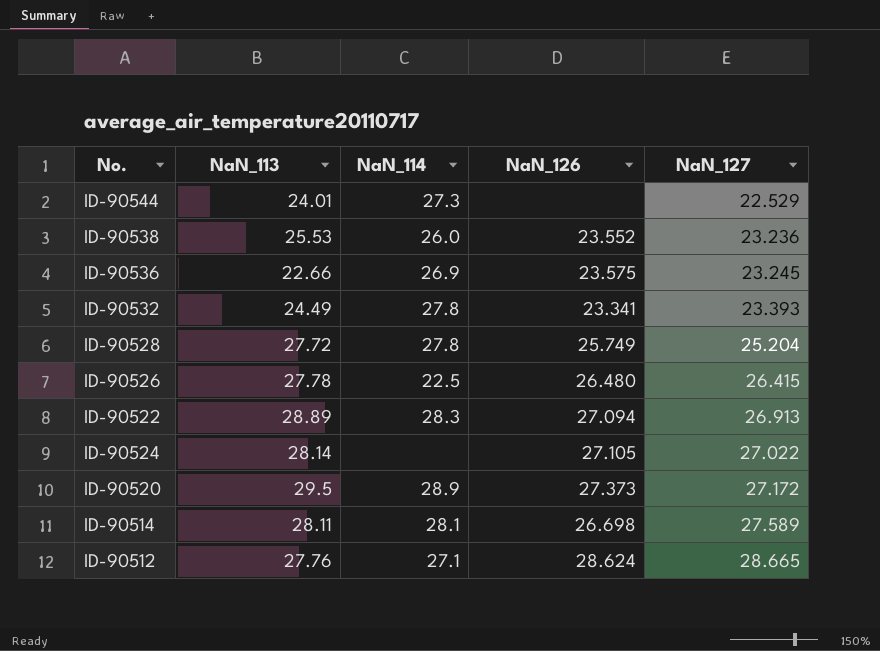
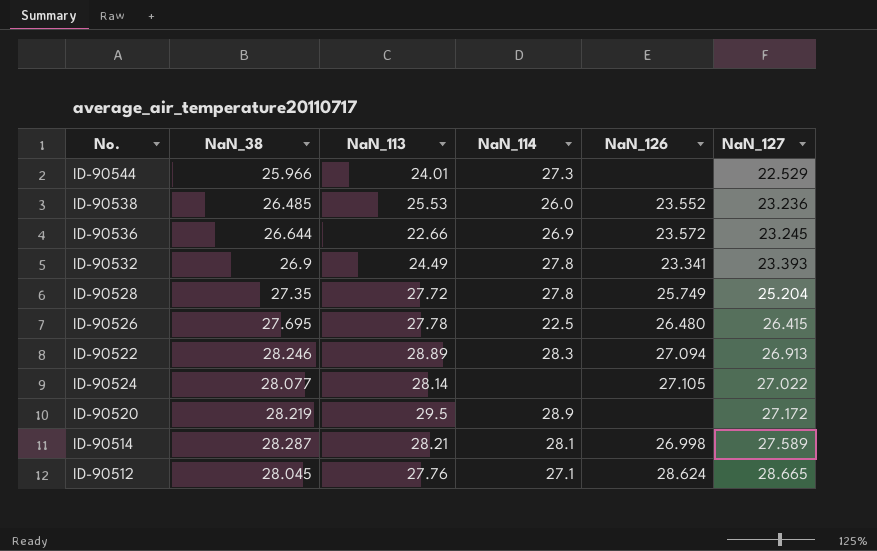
column NaN_38 | position: none -> 2
ID-90536 | NaN_126: 23.575 -> 23.572
ID-90520 | NaN_126: 27.373 -> none
ID-90514 | NaN_113: 28.11 -> 28.21
ID-90514 | NaN_126: 26.698 -> 26.998

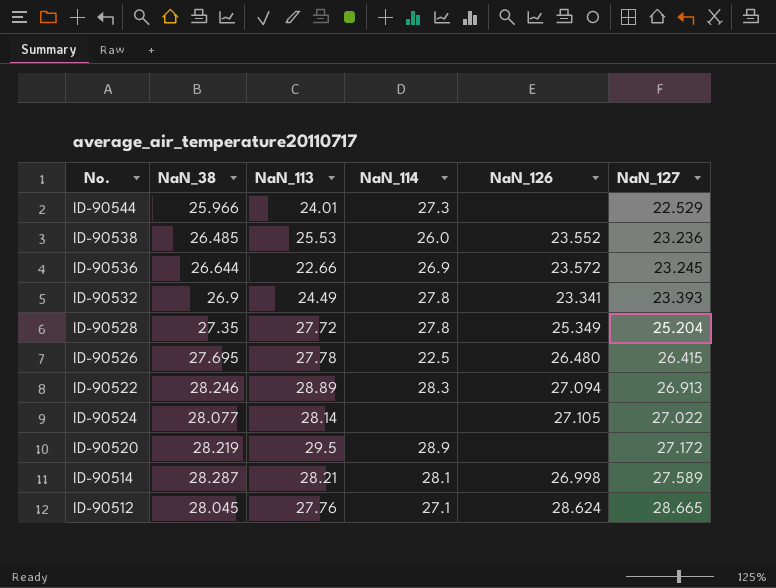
ID-90528 | NaN_126: 25.749 -> 25.349

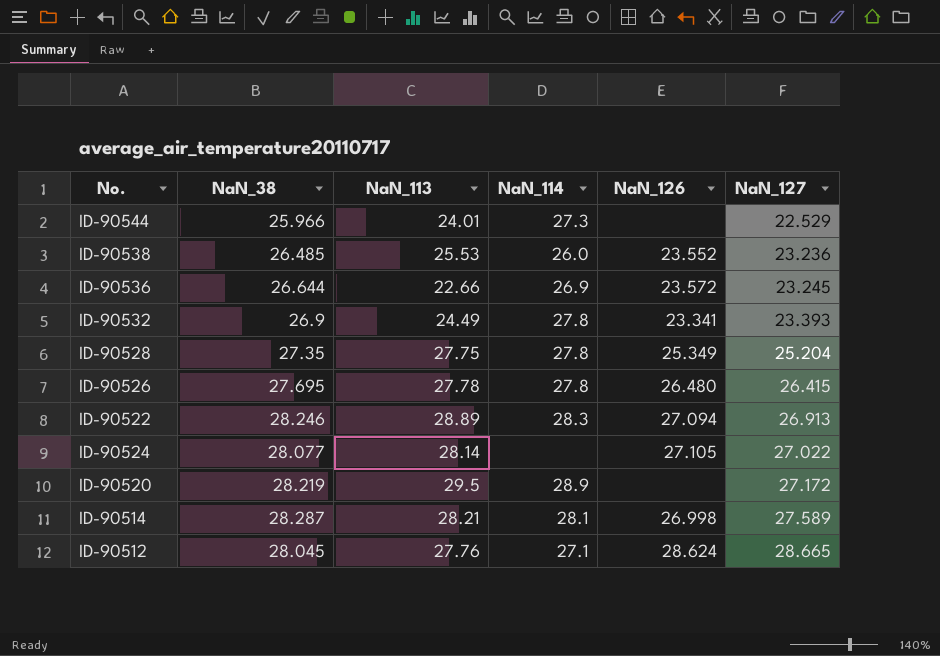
ID-90528 | NaN_113: 27.72 -> 27.75
ID-90526 | NaN_114: 22.5 -> 27.8

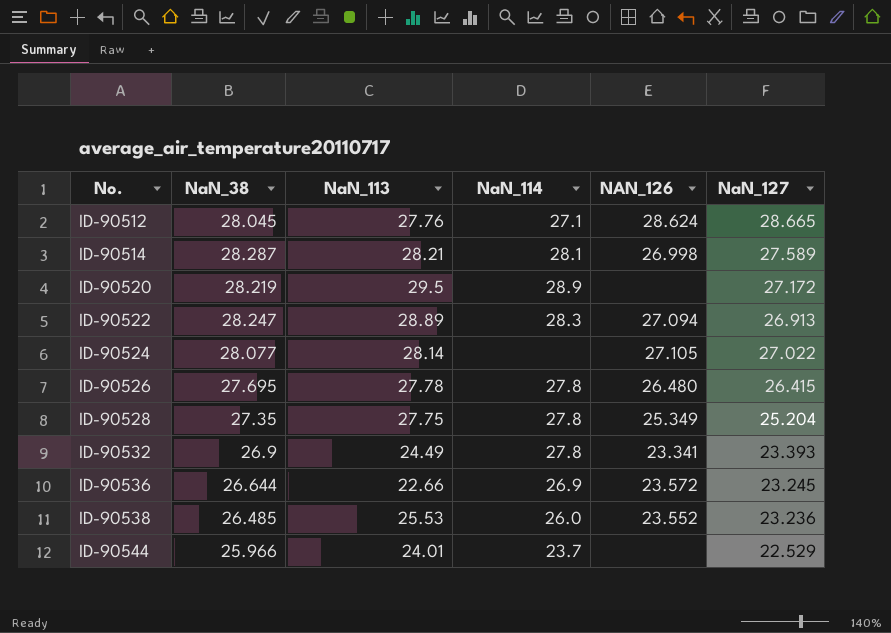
row order: NaN_127 ascending -> No. ascending
column name: NaN_126 -> NAN_126
ID-90522 | NaN_38: 28.246 -> 28.247
ID-90544 | NaN_114: 27.3 -> 23.7

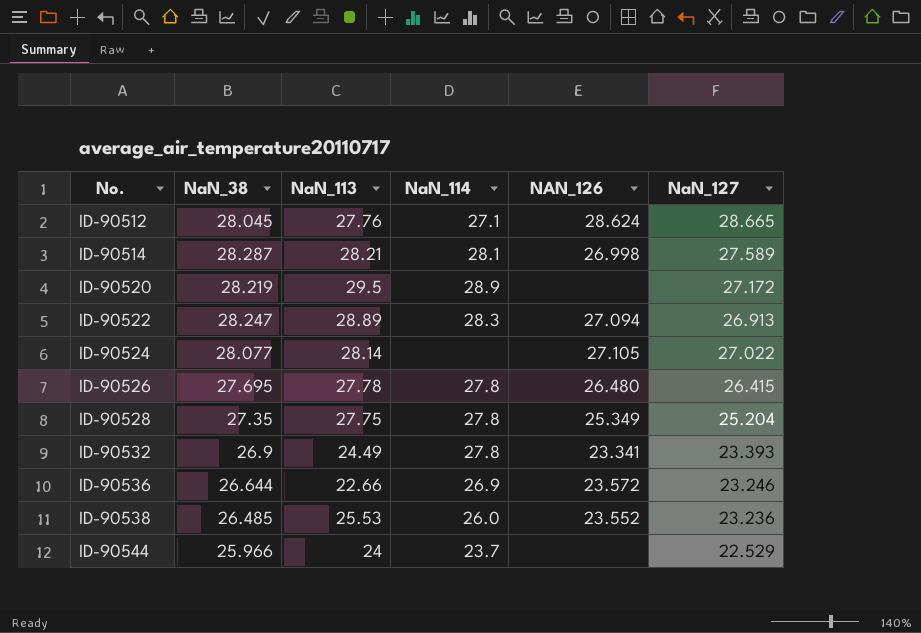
ID-90536 | NaN_127: 23.245 -> 23.246
ID-90544 | NaN_113: 24.01 -> 24

